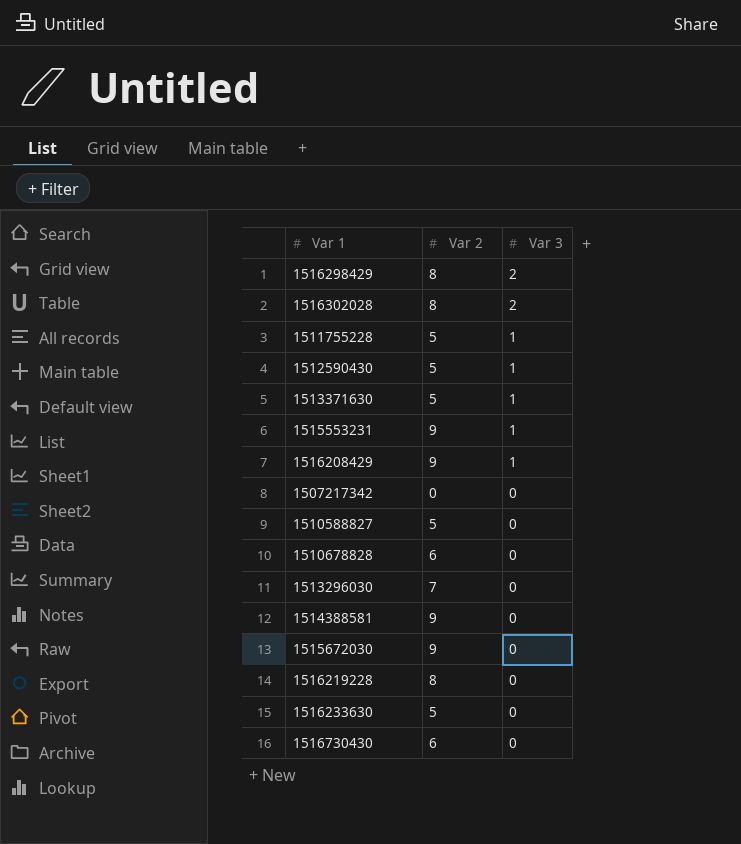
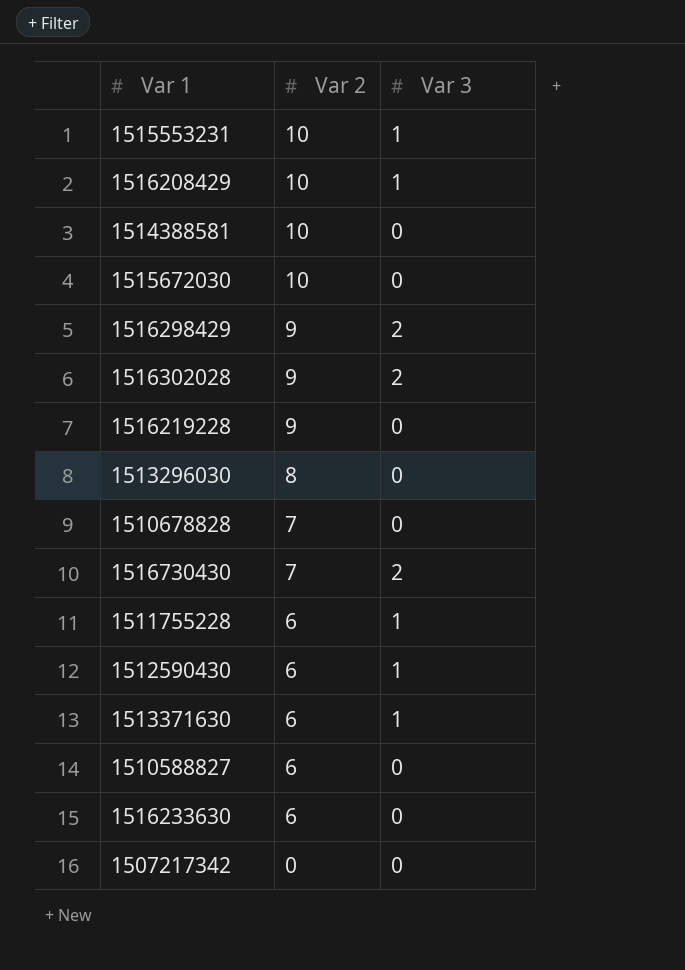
row order: Var 3 descending -> Var 2 descending
1515553231 | Var 2: 9 -> 10
1516208429 | Var 2: 9 -> 10
1514388581 | Var 2: 9 -> 10
1515672030 | Var 2: 9 -> 10
1516298429 | Var 2: 8 -> 9
1516302028 | Var 2: 8 -> 9
1516219228 | Var 2: 8 -> 9
1513296030 | Var 2: 7 -> 8
1510678828 | Var 2: 6 -> 7
1516730430 | Var 2: 6 -> 7
1516730430 | Var 3: 0 -> 2
1511755228 | Var 2: 5 -> 6
1512590430 | Var 2: 5 -> 6
1513371630 | Var 2: 5 -> 6
1510588827 | Var 2: 5 -> 6
1516233630 | Var 2: 5 -> 6

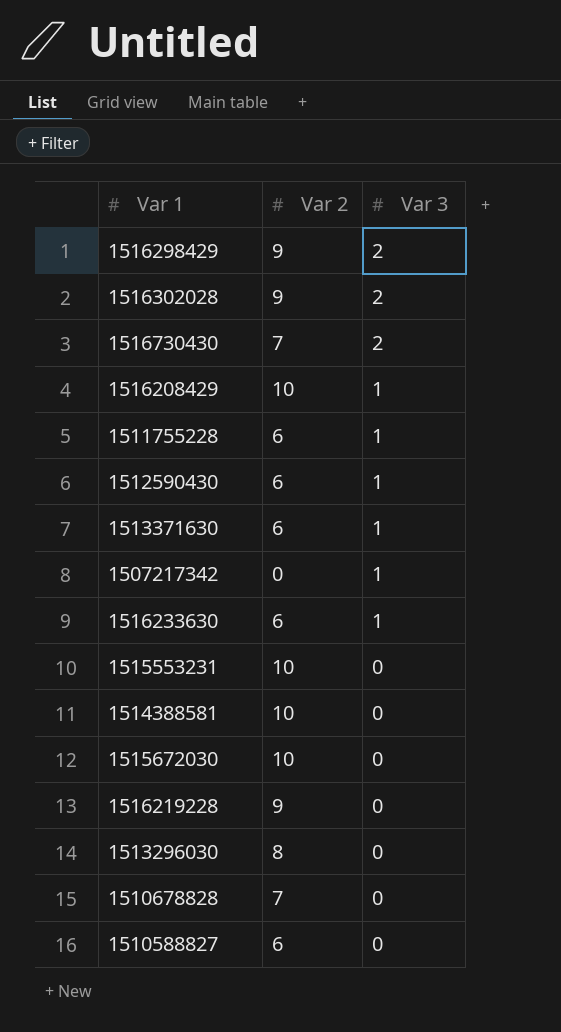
row order: Var 2 descending -> Var 3 descending
1507217342 | Var 3: 0 -> 1
1516233630 | Var 3: 0 -> 1
1515553231 | Var 3: 1 -> 0

